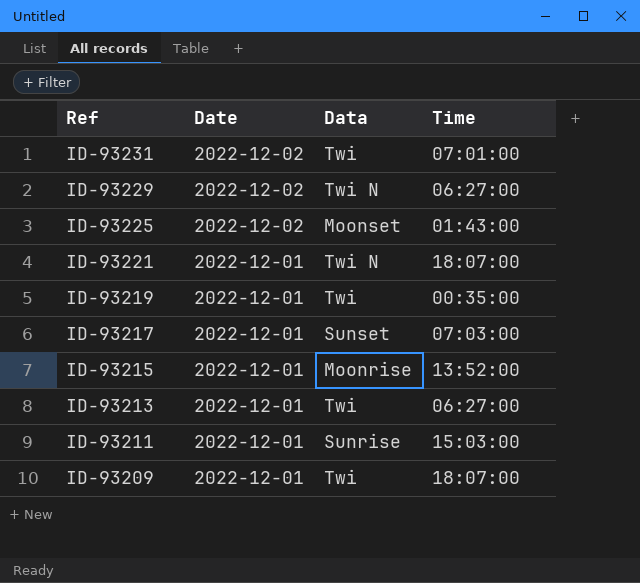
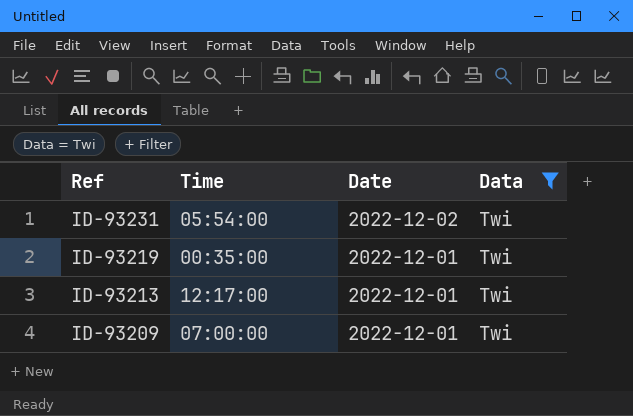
filter: none -> Data = Twi
column Time | position: 4 -> 2
ID-93231 | Time: 07:01:00 -> 05:54:00
ID-93213 | Time: 06:27:00 -> 12:17:00
ID-93209 | Time: 18:07:00 -> 07:00:00

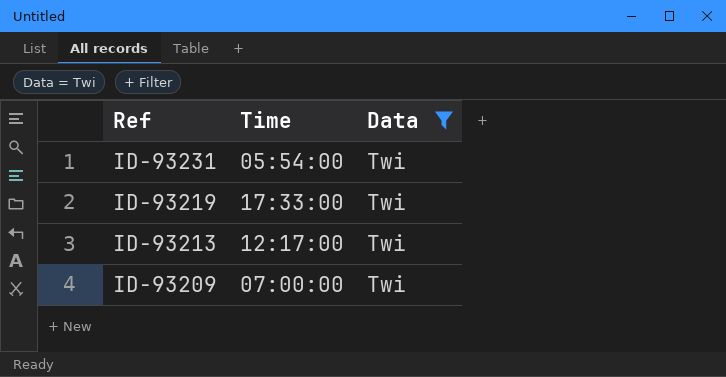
column Date | position: 3 -> none
ID-93219 | Time: 00:35:00 -> 17:33:00

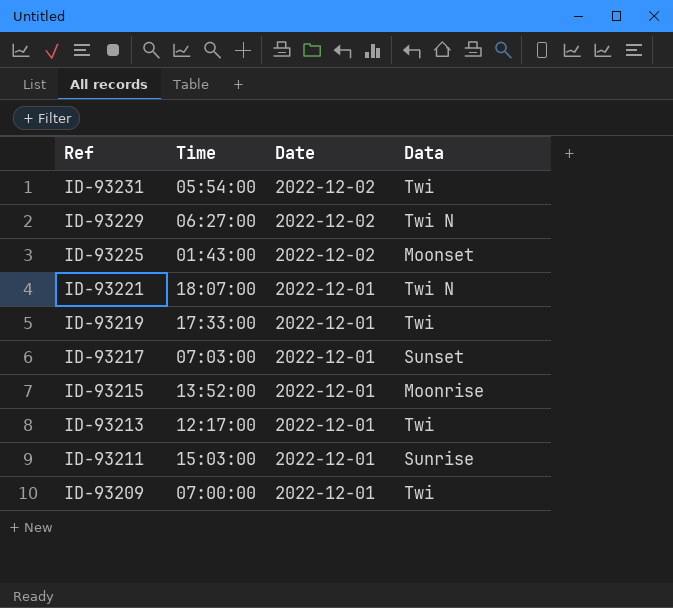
filter: Data = Twi -> none
column Date | position: none -> 3

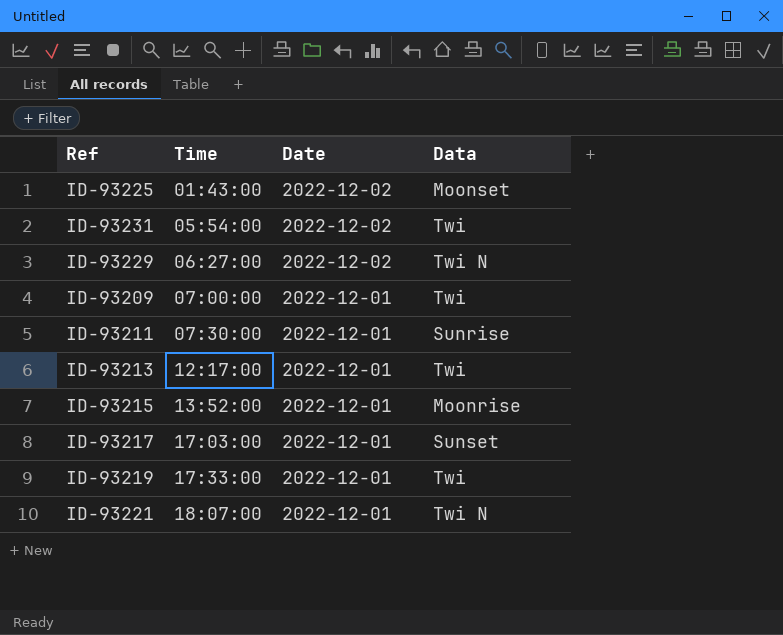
row order: Ref descending -> Time ascending
ID-93211 | Time: 15:03:00 -> 07:30:00
ID-93217 | Time: 07:03:00 -> 17:03:00

